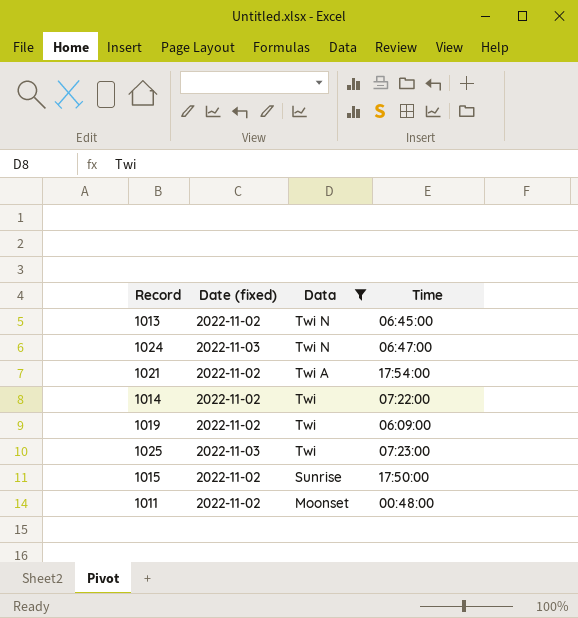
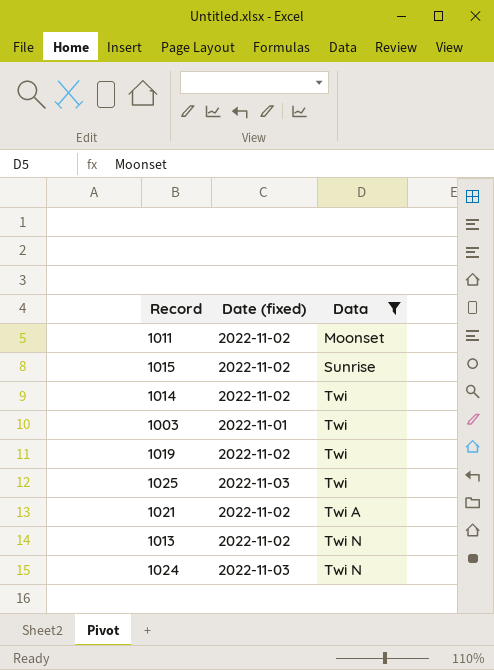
row order: Data descending -> Data ascending
column Time | position: 4 -> none
row 1003: none -> 2022-11-01 | Twi

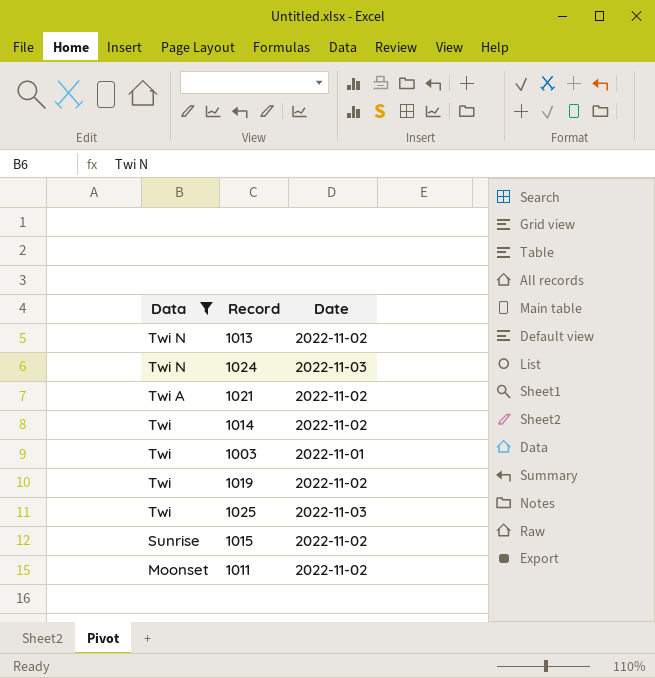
row order: Data ascending -> Data descending
column Data | position: 3 -> 1
column name: Date (fixed) -> Date

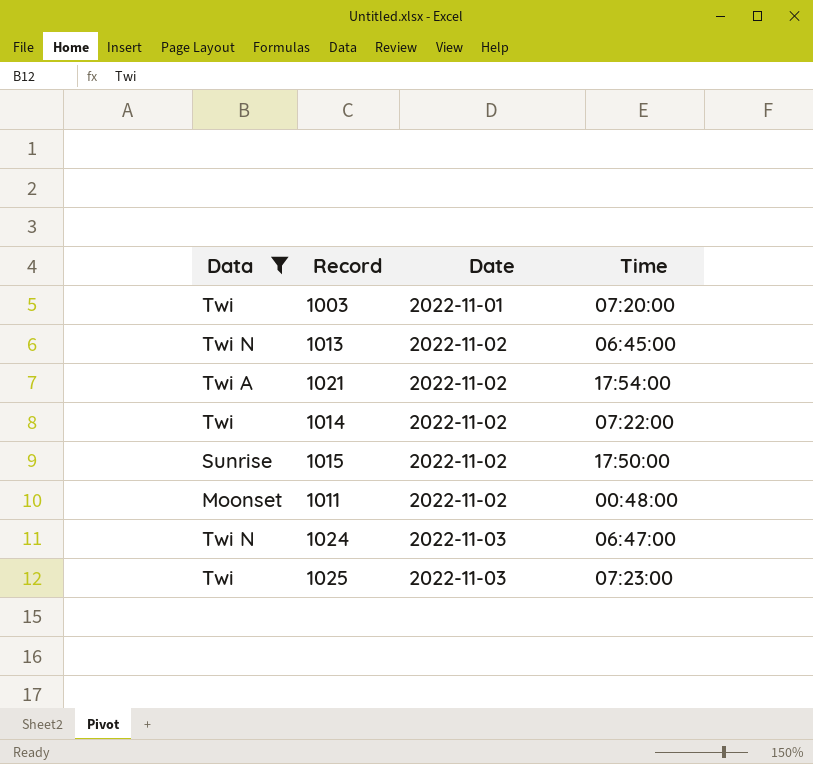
row order: Data descending -> Date ascending
column Time | position: none -> 4
row 1019: Twi | 2022-11-02 -> none

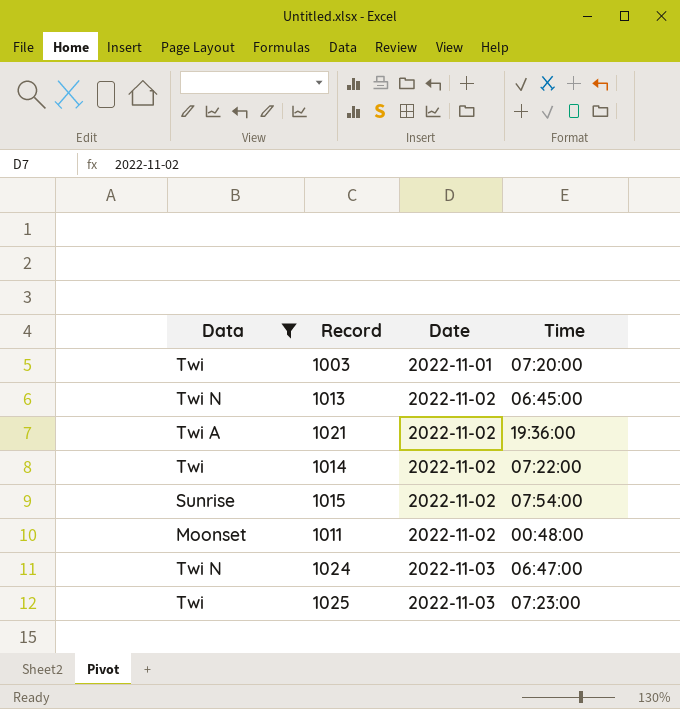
1021 | Time: 17:54:00 -> 19:36:00
1015 | Time: 17:50:00 -> 07:54:00

